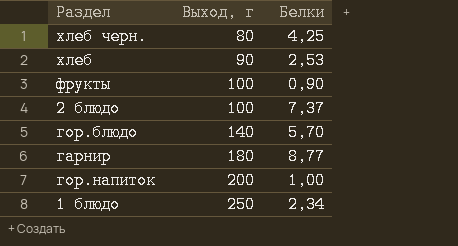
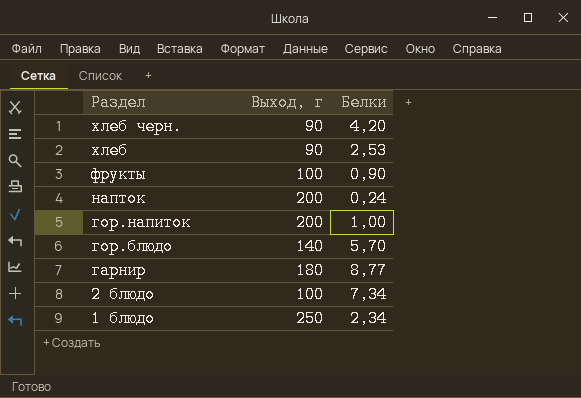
row order: Выход, г ascending -> Раздел descending
хлеб черн. | Выход, г: 80 -> 90
хлеб черн. | Белки: 4,25 -> 4,20
row напток: none -> 200 | 0,24
2 блюдо | Белки: 7,37 -> 7,34

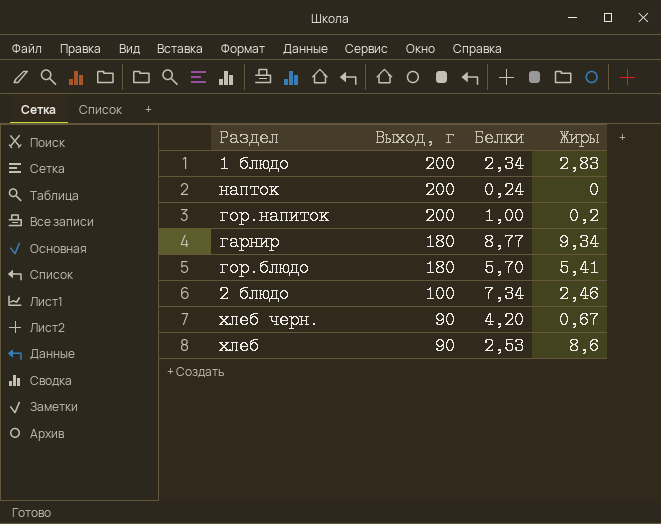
row order: Раздел descending -> Выход, г descending
column Жиры | position: none -> 4
row фрукты: 100 | 0,90 -> none
1 блюдо | Выход, г: 250 -> 200
гор.блюдо | Выход, г: 140 -> 180

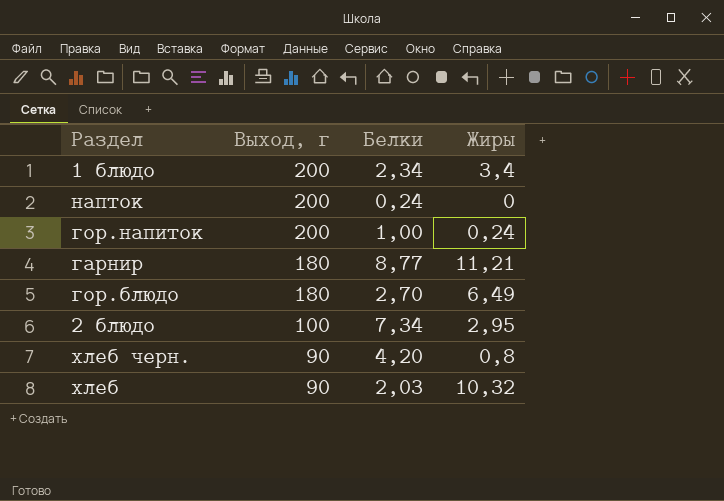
1 блюдо | Жиры: 2,83 -> 3,4
гор.напиток | Жиры: 0,2 -> 0,24
гарнир | Жиры: 9,34 -> 11,21
гор.блюдо | Белки: 5,70 -> 2,70
гор.блюдо | Жиры: 5,41 -> 6,49
2 блюдо | Жиры: 2,46 -> 2,95
хлеб черн. | Жиры: 0,67 -> 0,8
хлеб | Белки: 2,53 -> 2,03
хлеб | Жиры: 8,6 -> 10,32

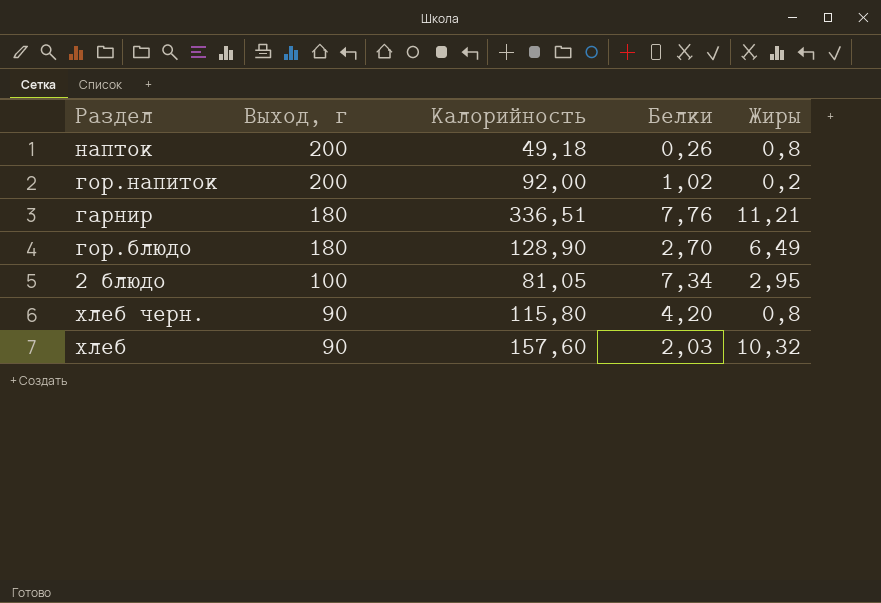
column Калорийность | position: none -> 3
row 1 блюдо: 200 | 2,34 | 3,4 -> none
напток | Белки: 0,24 -> 0,26
напток | Жиры: 0 -> 0,8
гор.напиток | Белки: 1,00 -> 1,02
гор.напиток | Жиры: 0,24 -> 0,2
гарнир | Белки: 8,77 -> 7,76

